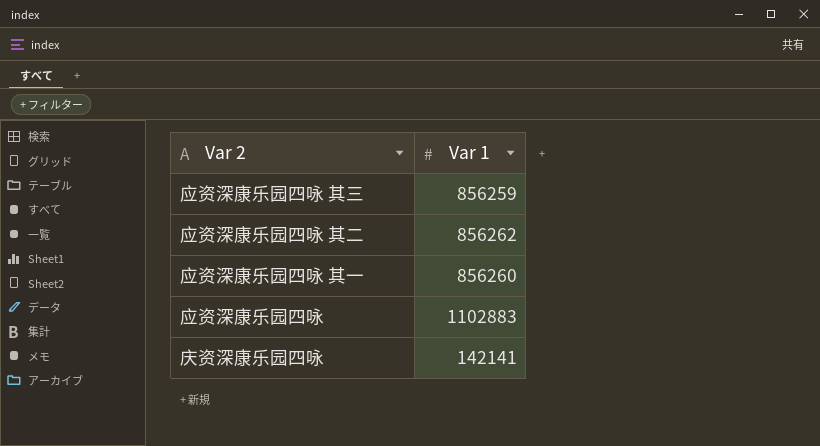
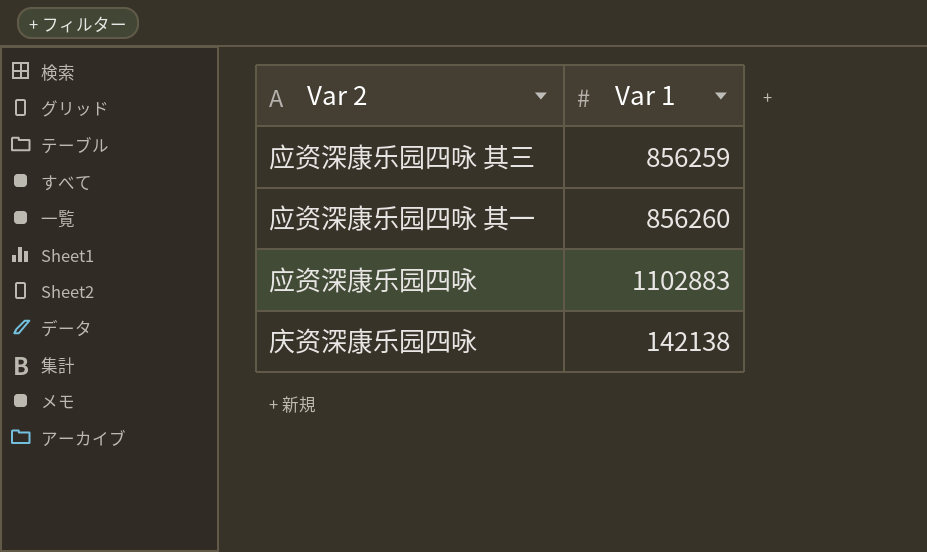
row 应资深康乐园四咏 其二: 856262 -> none
庆资深康乐园四咏 | Var 1: 142141 -> 142138

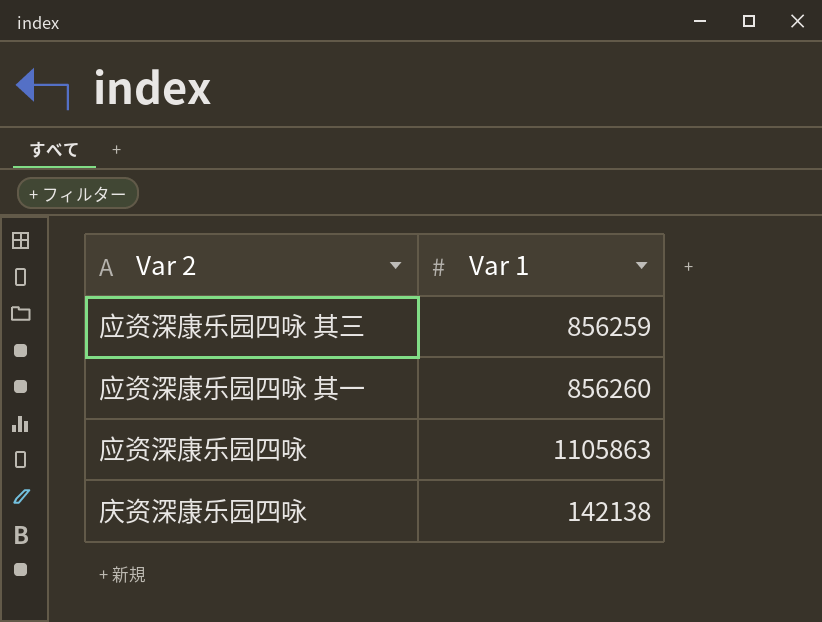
应资深康乐园四咏 | Var 1: 1102883 -> 1105863

